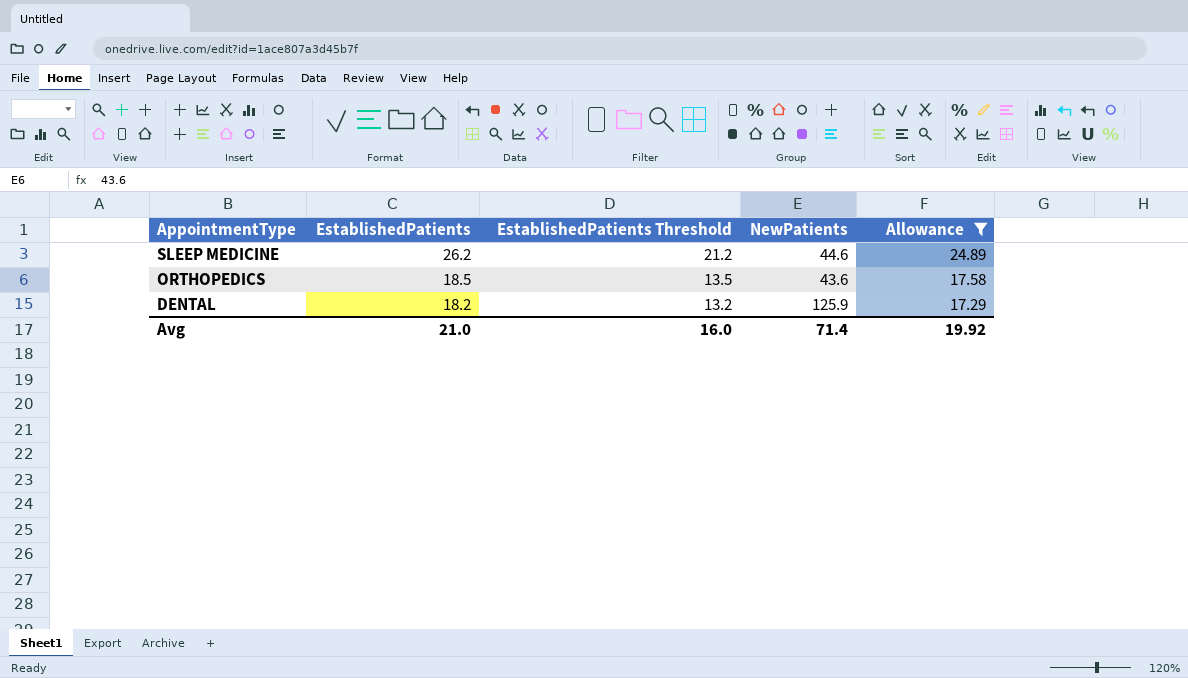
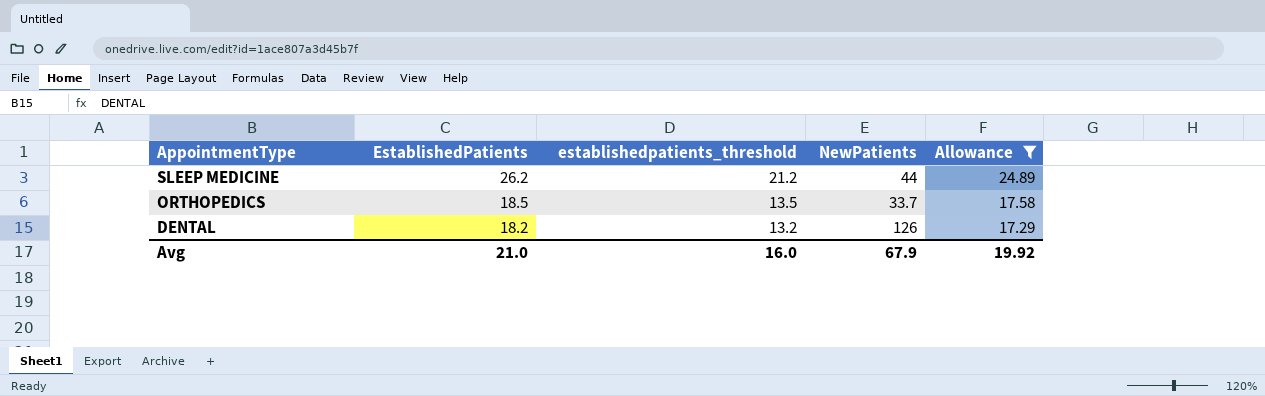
column name: EstablishedPatients Threshold -> establishedpatients_threshold
SLEEP MEDICINE | NewPatients: 44.6 -> 44
ORTHOPEDICS | NewPatients: 43.6 -> 33.7
DENTAL | NewPatients: 125.9 -> 126
Avg | NewPatients: 71.4 -> 67.9

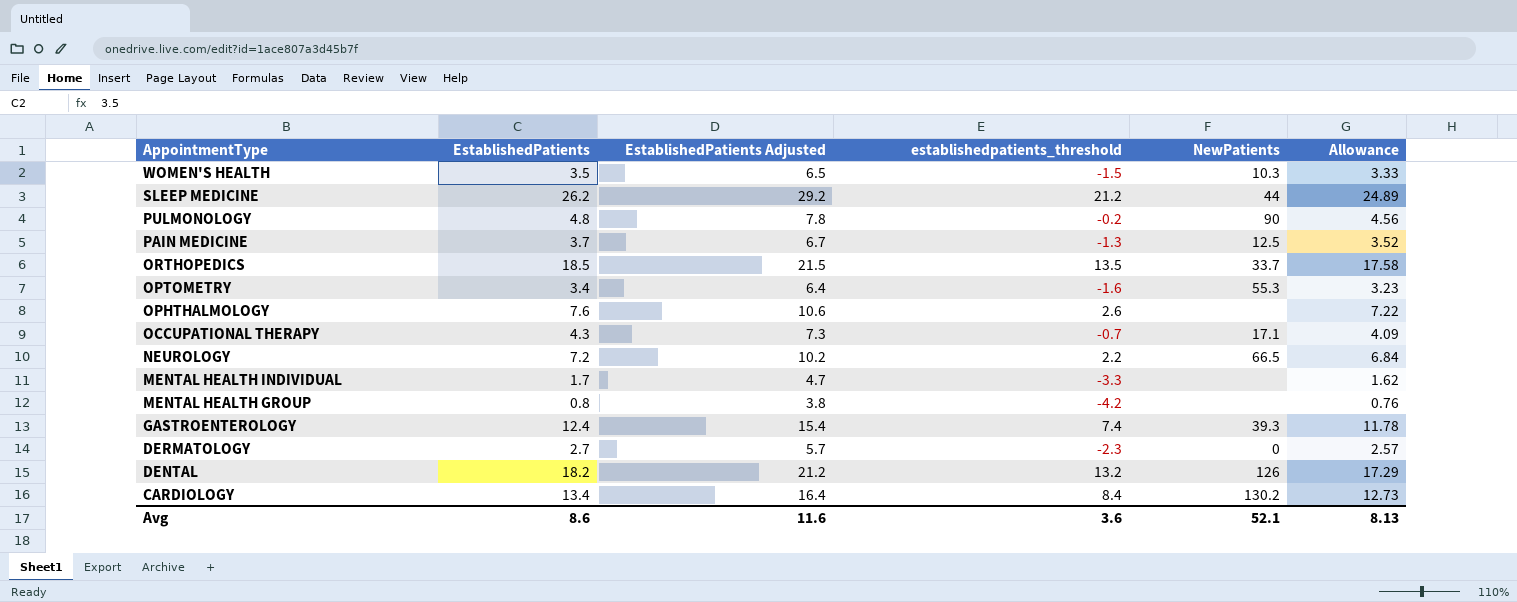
filter: Allowance >= 17.29 -> none
column EstablishedPatients Adjusted | formula: none -> [EstablishedPatients] + 3
Avg | EstablishedPatients: 21.0 -> 8.6
Avg | establishedpatients_threshold: 16.0 -> 3.6
Avg | NewPatients: 67.9 -> 52.1
Avg | Allowance: 19.92 -> 8.13

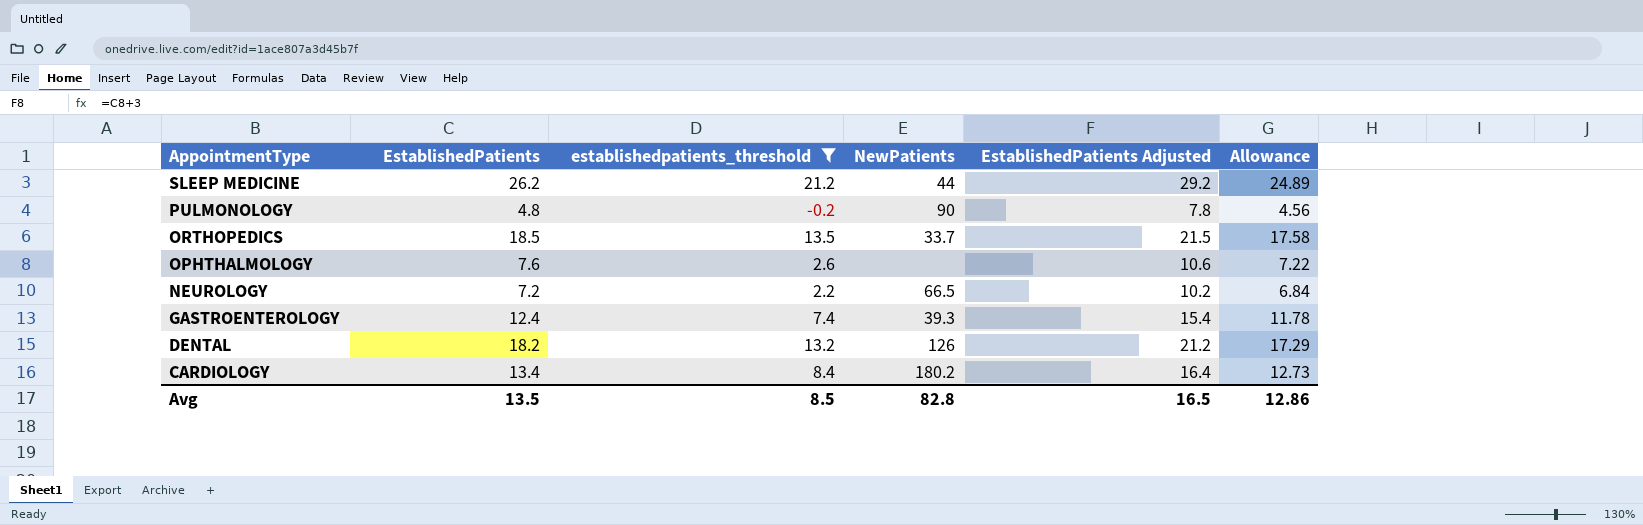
filter: none -> establishedpatients_threshold >= -0.2
column EstablishedPatients Adjusted | position: 3 -> 5
CARDIOLOGY | NewPatients: 130.2 -> 180.2
Avg | EstablishedPatients: 8.6 -> 13.5
Avg | establishedpatients_threshold: 3.6 -> 8.5
Avg | NewPatients: 52.1 -> 82.8
Avg | EstablishedPatients Adjusted: 11.6 -> 16.5
Avg | Allowance: 8.13 -> 12.86

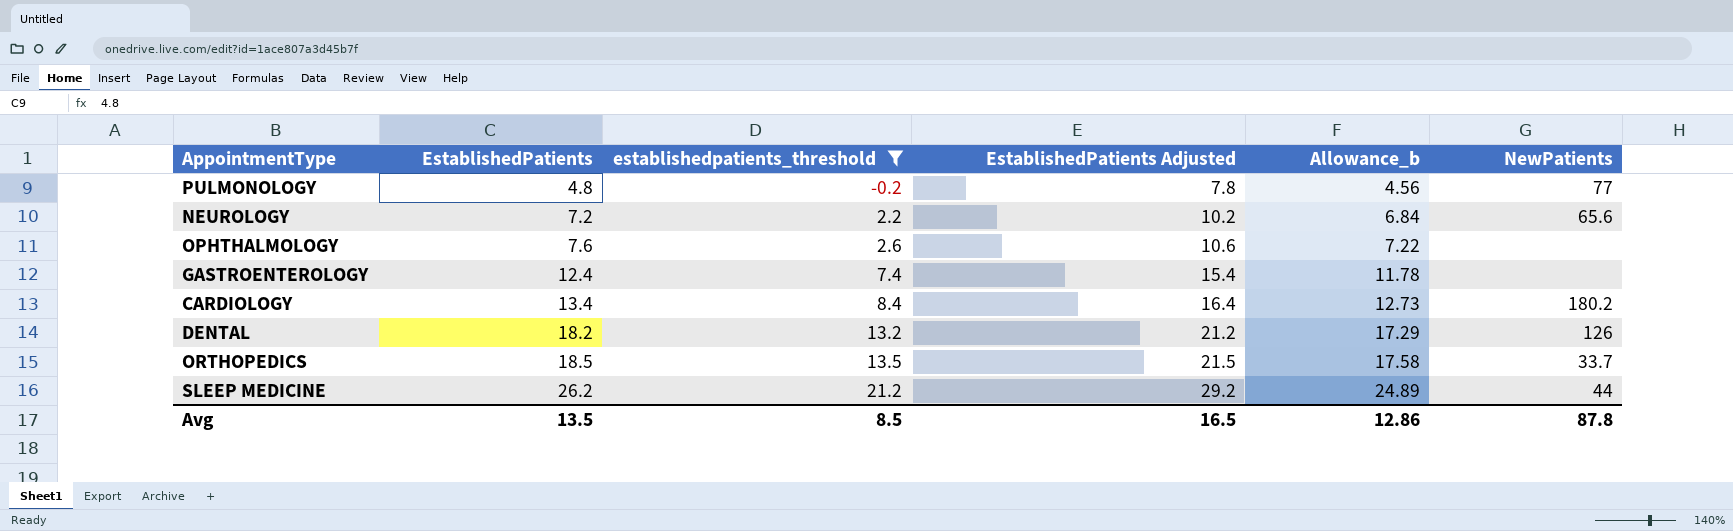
row order: AppointmentType descending -> EstablishedPatients ascending
column name: Allowance -> Allowance_b
column NewPatients | position: 4 -> 6
PULMONOLOGY | NewPatients: 90 -> 77
NEUROLOGY | NewPatients: 66.5 -> 65.6
GASTROENTEROLOGY | NewPatients: 39.3 -> none
Avg | NewPatients: 82.8 -> 87.8

